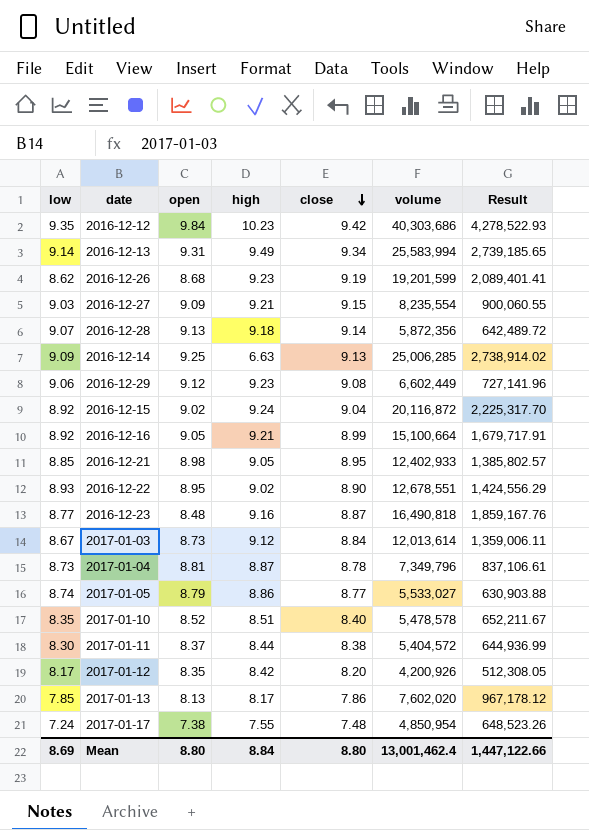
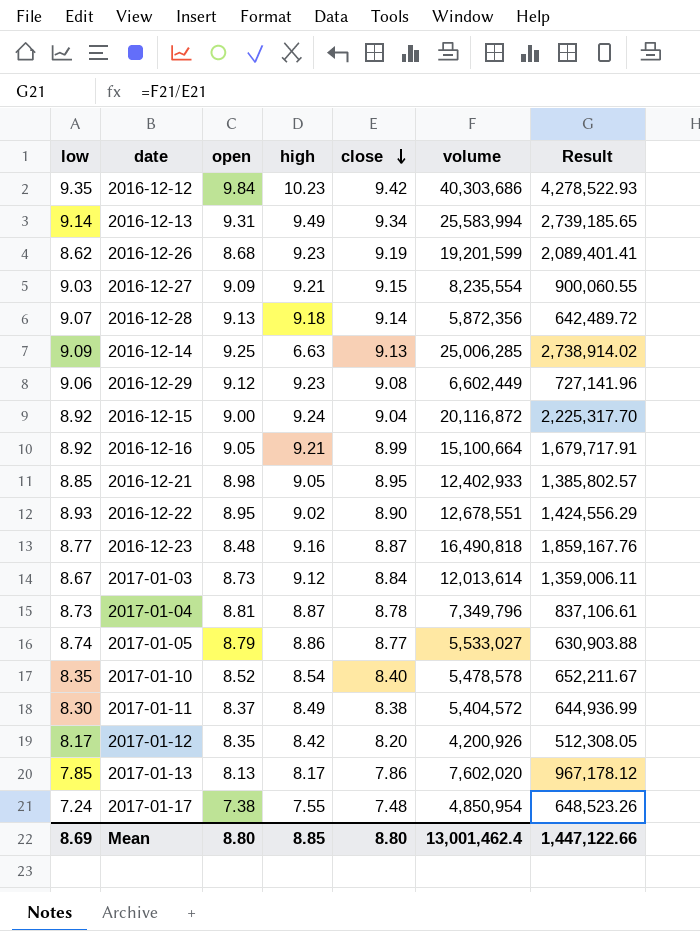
2016-12-15 | open: 9.02 -> 9.00
2017-01-10 | high: 8.51 -> 8.54
2017-01-11 | high: 8.44 -> 8.49
Mean | high: 8.84 -> 8.85

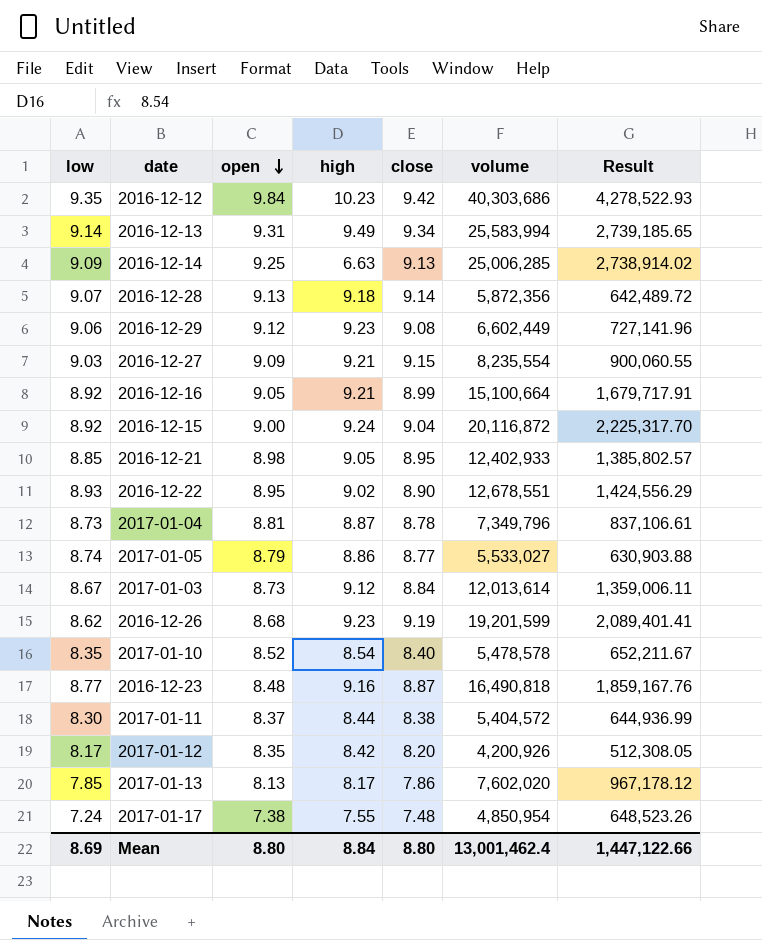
row order: close descending -> open descending
2017-01-11 | high: 8.49 -> 8.44
Mean | high: 8.85 -> 8.84

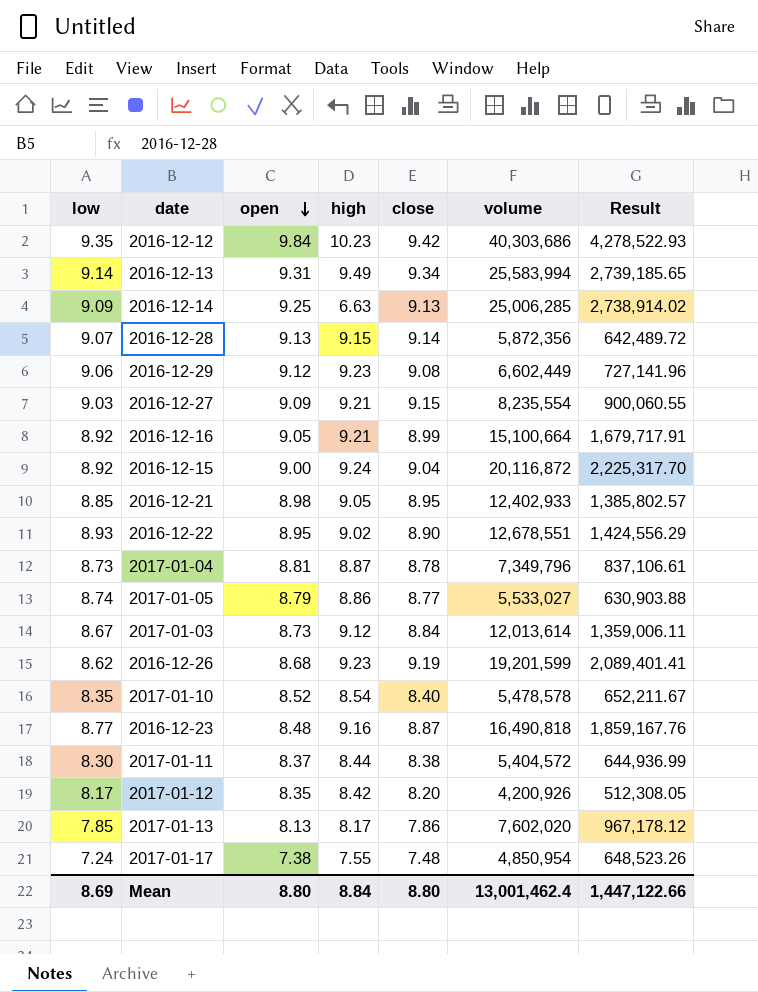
2016-12-28 | high: 9.18 -> 9.15

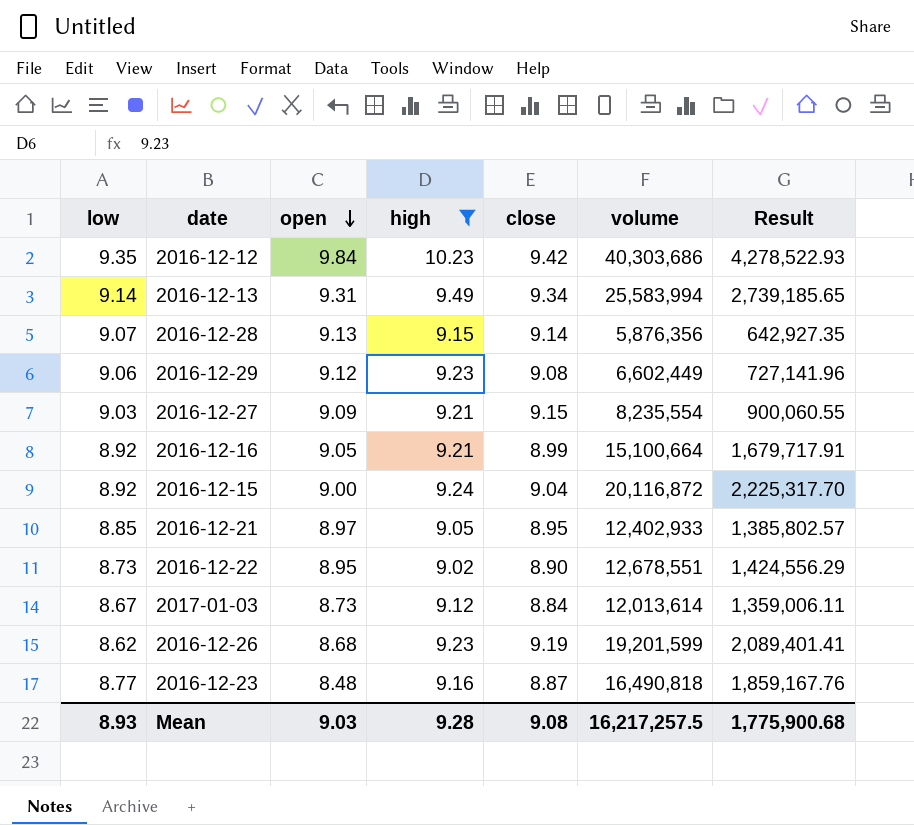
filter: none -> high >= 9.02
2016-12-28 | volume: 5,872,356 -> 5,876,356
2016-12-28 | Result: 642,489.72 -> 642,927.35
2016-12-21 | open: 8.98 -> 8.97
2016-12-22 | low: 8.93 -> 8.73
Mean | low: 8.69 -> 8.93
Mean | open: 8.80 -> 9.03
Mean | high: 8.84 -> 9.28
Mean | close: 8.80 -> 9.08
Mean | volume: 13,001,462.4 -> 16,217,257.5
Mean | Result: 1,447,122.66 -> 1,775,900.68

